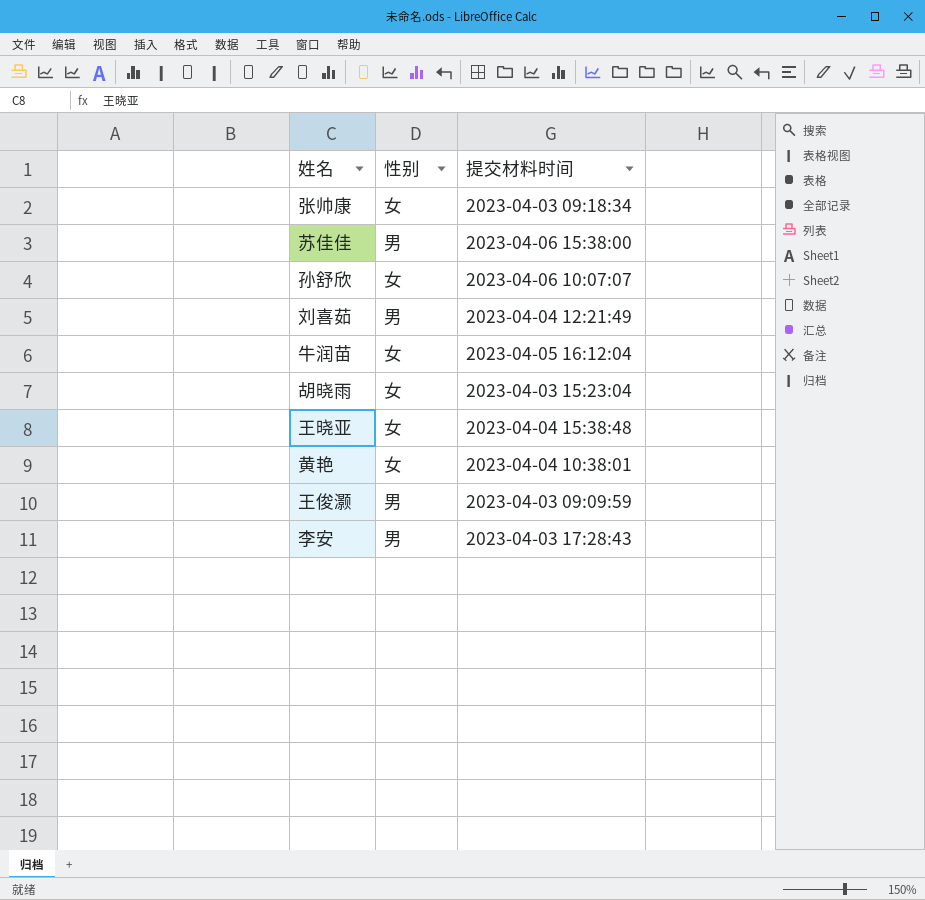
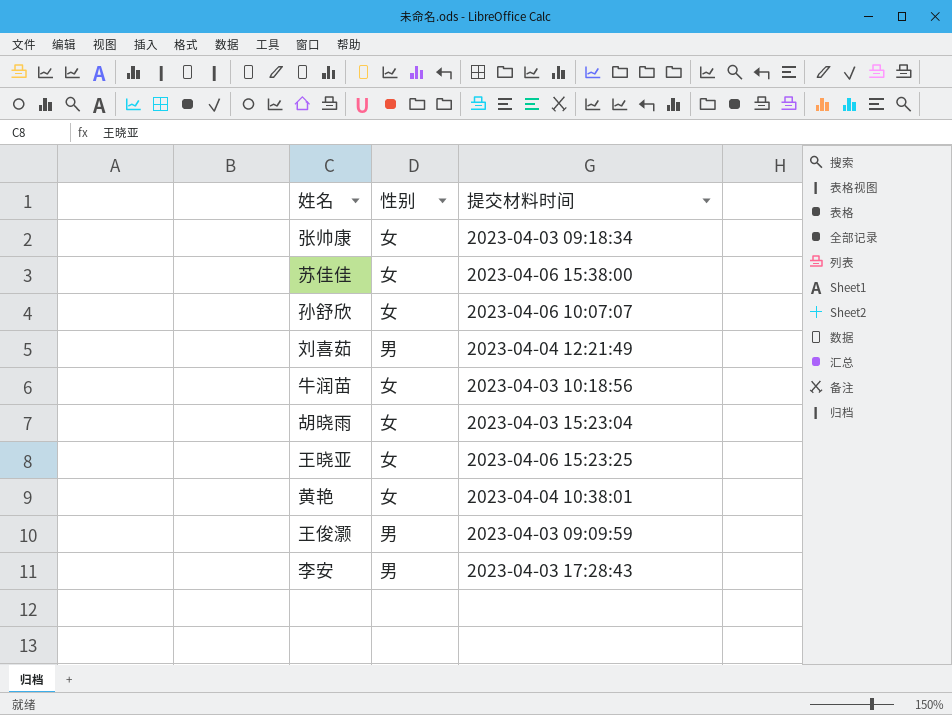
苏佳佳 | 性别: 男 -> 女
牛润苗 | 提交材料时间: 2023-04-05 16:12:04 -> 2023-04-03 10:18:56
王晓亚 | 提交材料时间: 2023-04-04 15:38:48 -> 2023-04-06 15:23:25

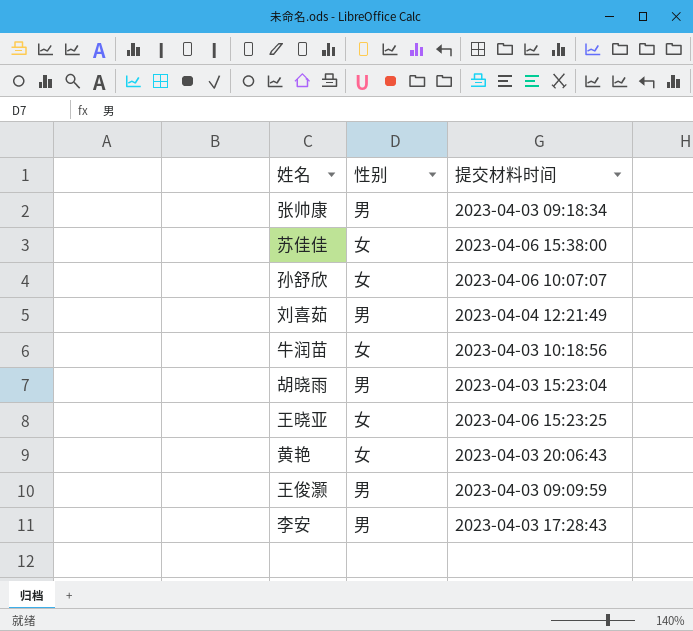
张帅康 | 性别: 女 -> 男
胡晓雨 | 性别: 女 -> 男
黄艳 | 提交材料时间: 2023-04-04 10:38:01 -> 2023-04-03 20:06:43

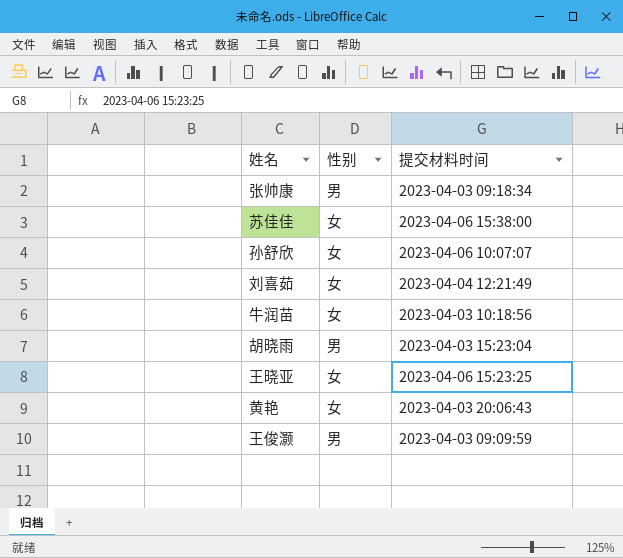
row 李安: 男 | 2023-04-03 17:28:43 -> none
刘喜茹 | 性别: 男 -> 女

